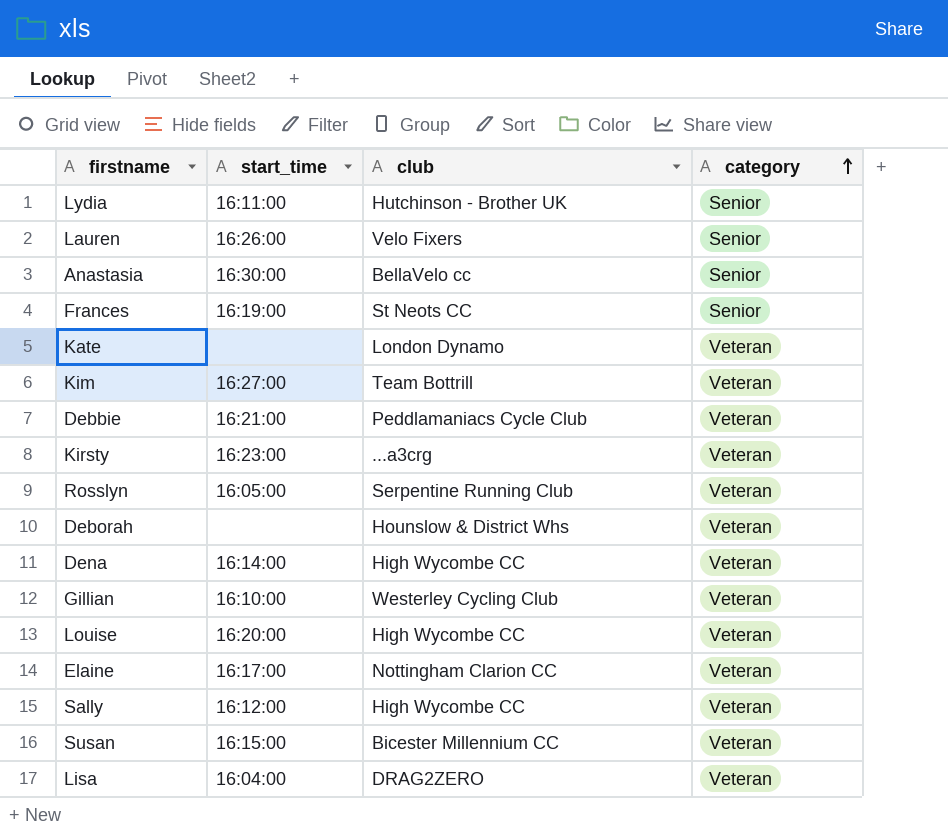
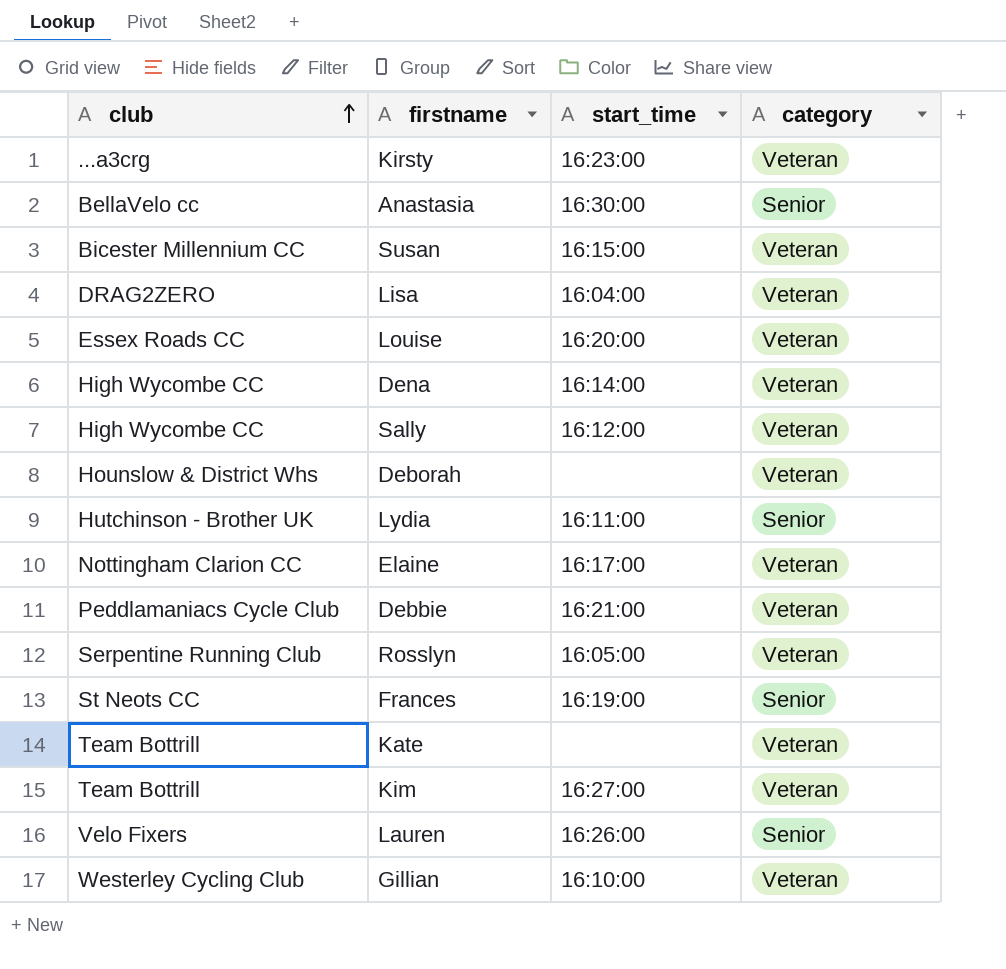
row order: category ascending -> club ascending
column club | position: 3 -> 1
Louise | club: High Wycombe CC -> Essex Roads CC
Kate | club: London Dynamo -> Team Bottrill

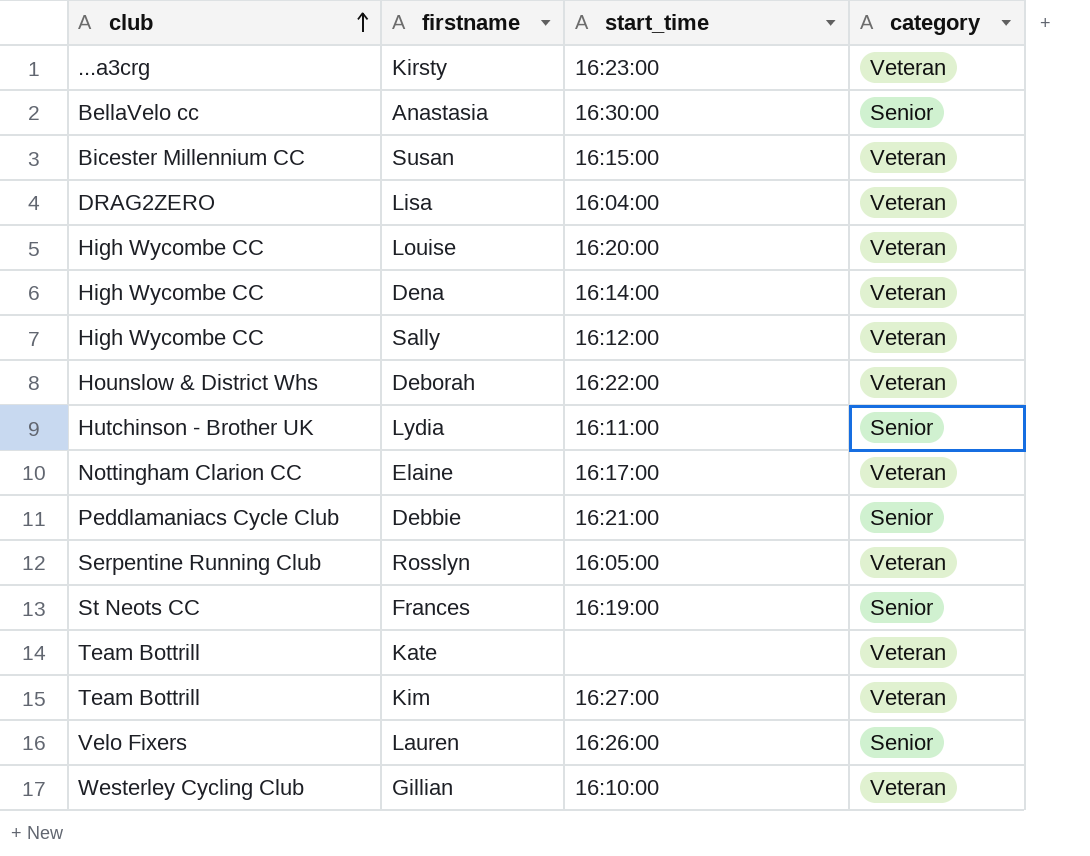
Louise | club: Essex Roads CC -> High Wycombe CC
Deborah | start_time: none -> 16:22:00
Debbie | category: Veteran -> Senior

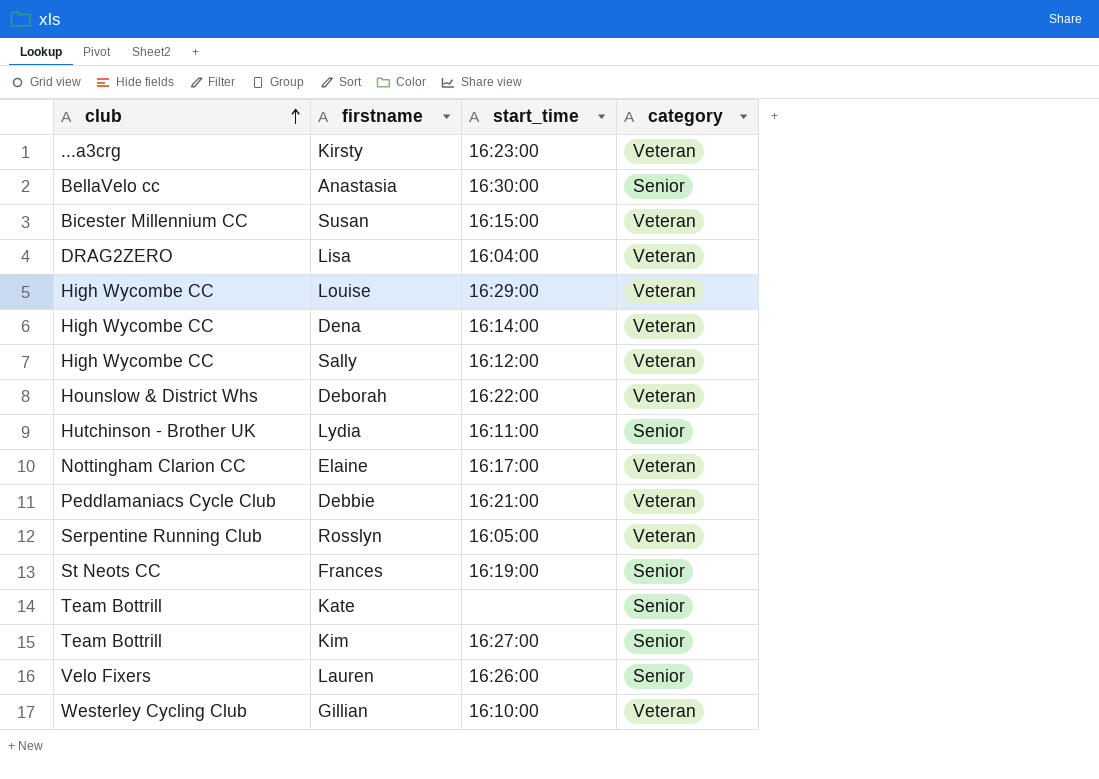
Louise | start_time: 16:20:00 -> 16:29:00
Debbie | category: Senior -> Veteran
Kate | category: Veteran -> Senior
Kim | category: Veteran -> Senior

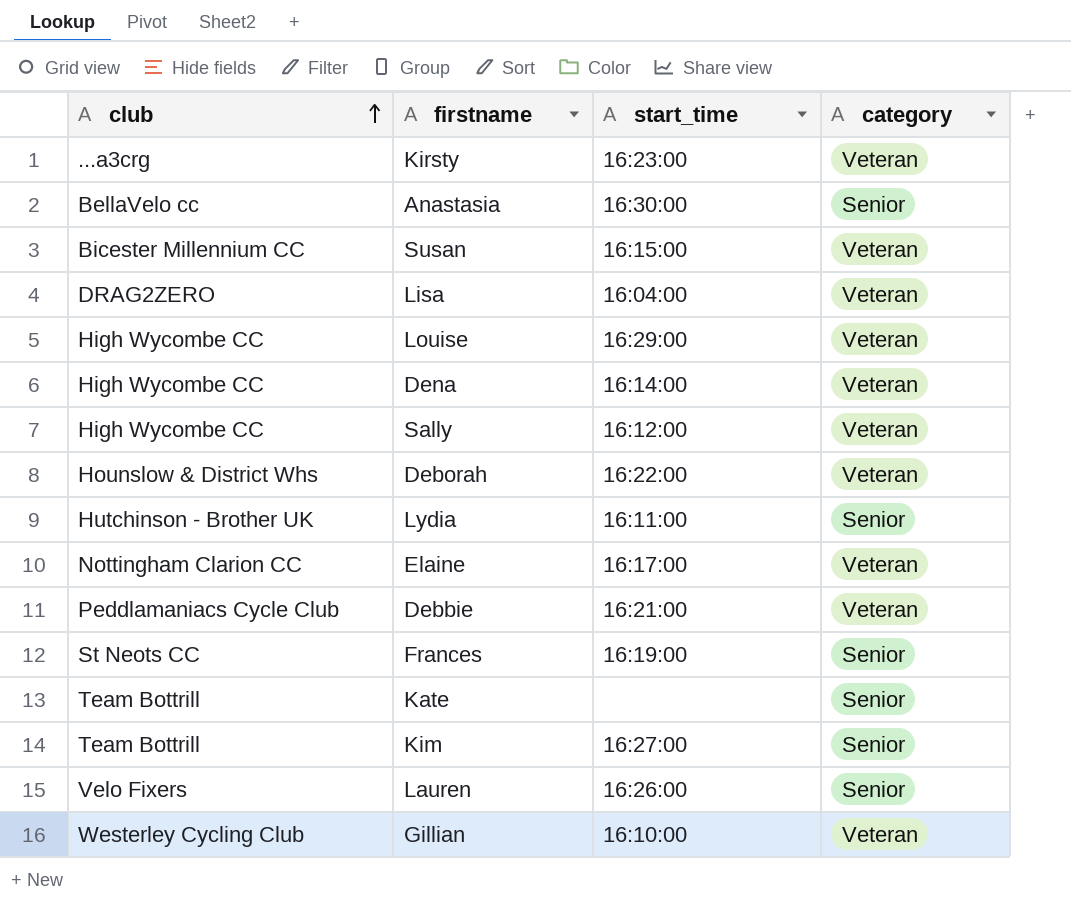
row Rosslyn: Serpentine Running Club | 16:05:00 | Veteran -> none

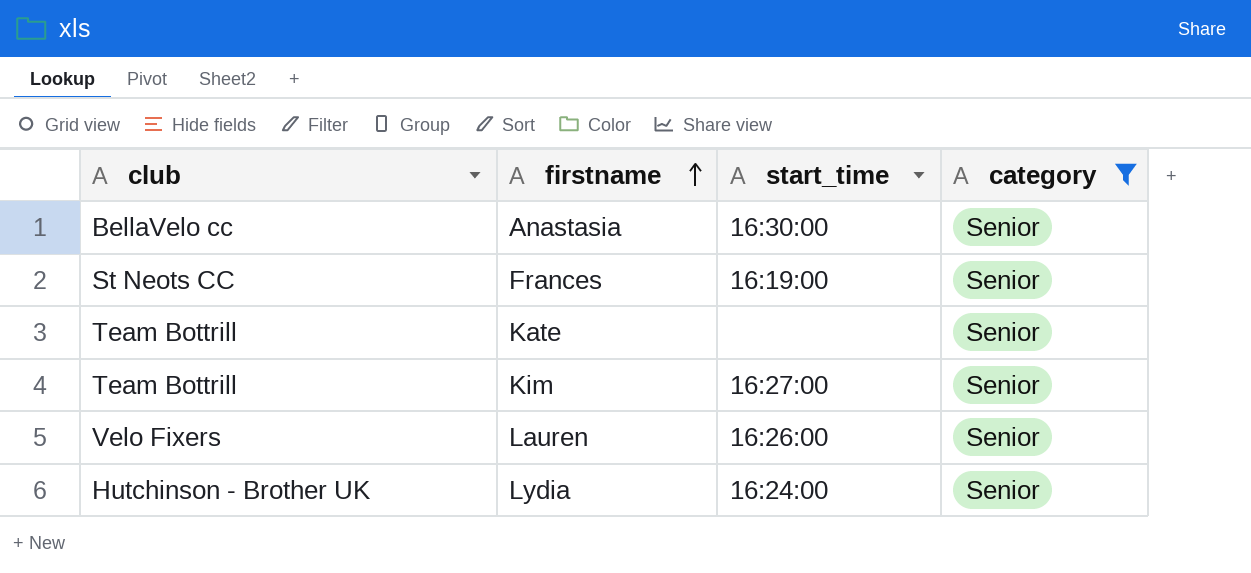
filter: none -> category = Senior
row order: club ascending -> firstname ascending
Lydia | start_time: 16:11:00 -> 16:24:00

